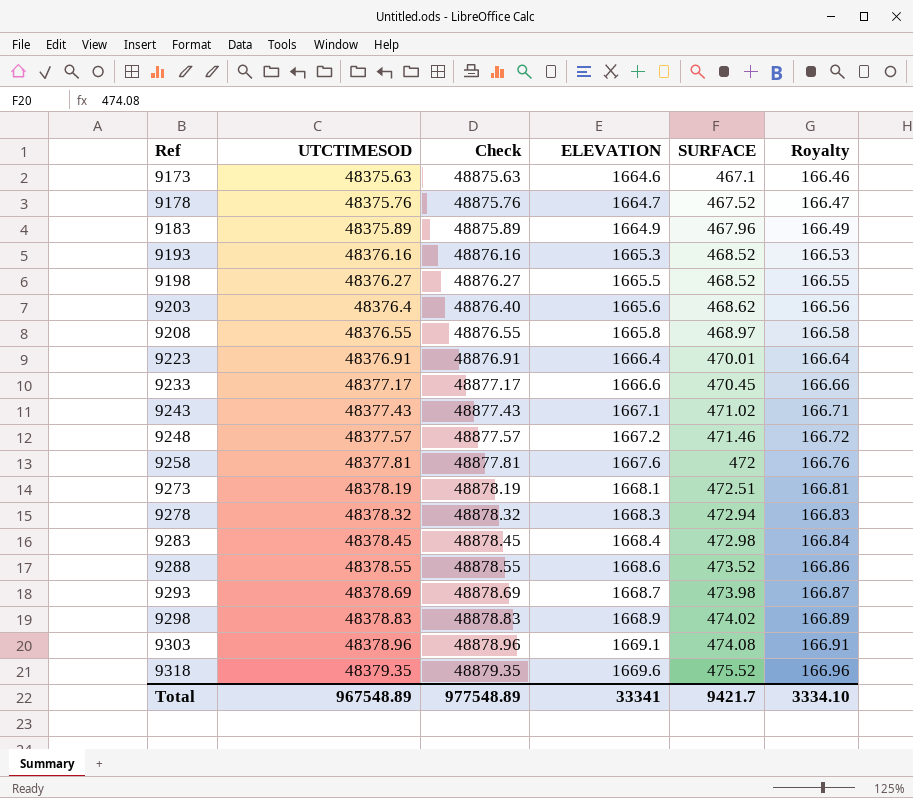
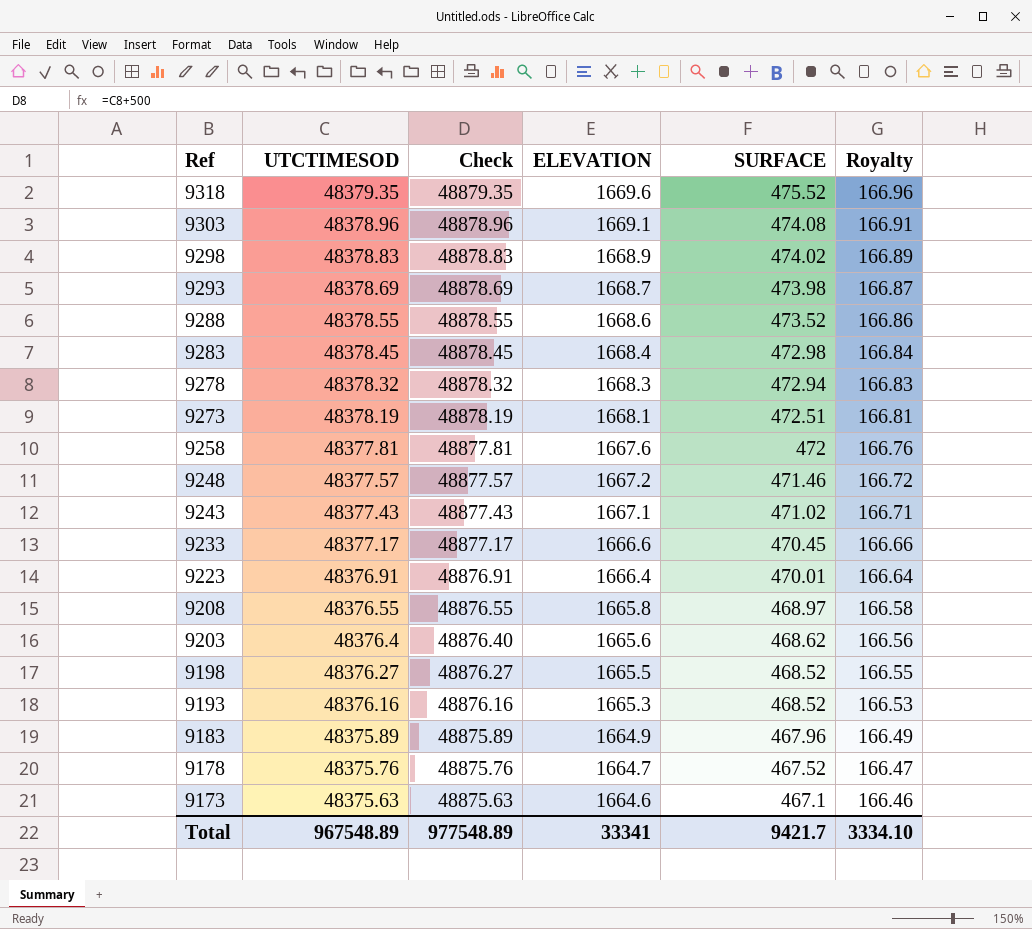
row order: Ref ascending -> Ref descending

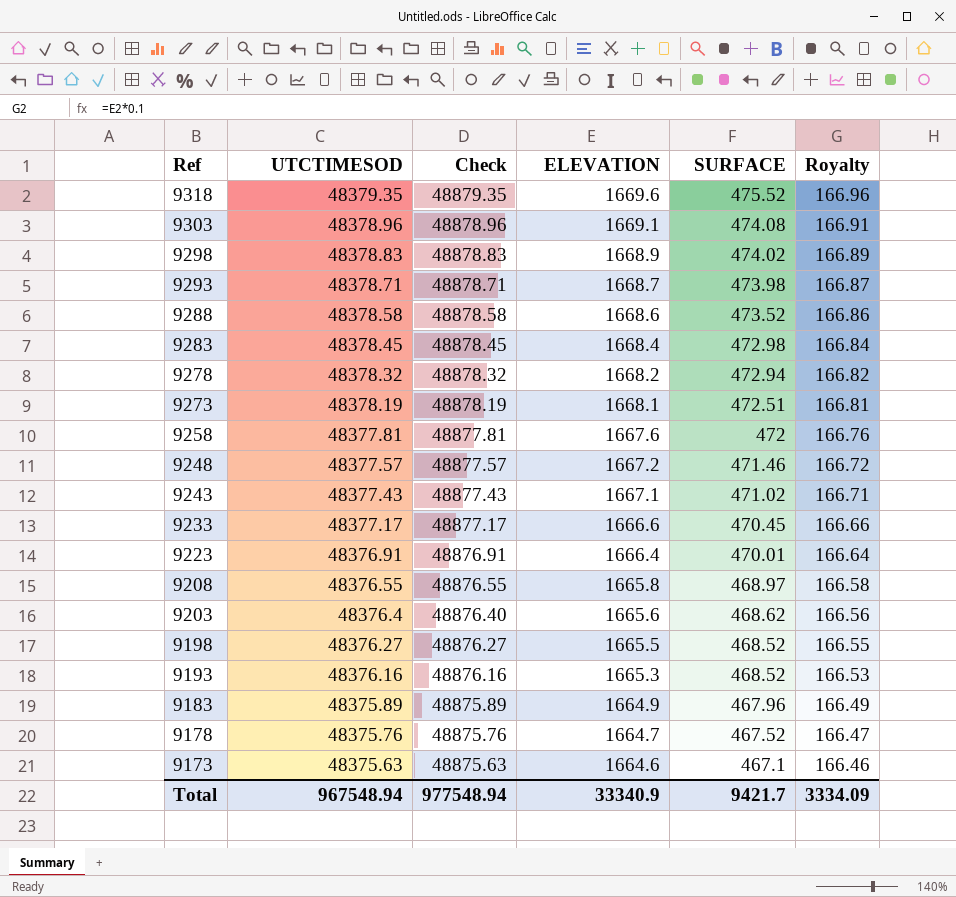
9293 | UTCTIMESOD: 48378.69 -> 48378.71
9293 | Check: 48878.69 -> 48878.71
9288 | UTCTIMESOD: 48378.55 -> 48378.58
9288 | Check: 48878.55 -> 48878.58
9278 | ELEVATION: 1668.3 -> 1668.2
9278 | Royalty: 166.83 -> 166.82
Total | UTCTIMESOD: 967548.89 -> 967548.94
Total | Check: 977548.89 -> 977548.94
Total | ELEVATION: 33341 -> 33340.9
Total | Royalty: 3334.10 -> 3334.09

